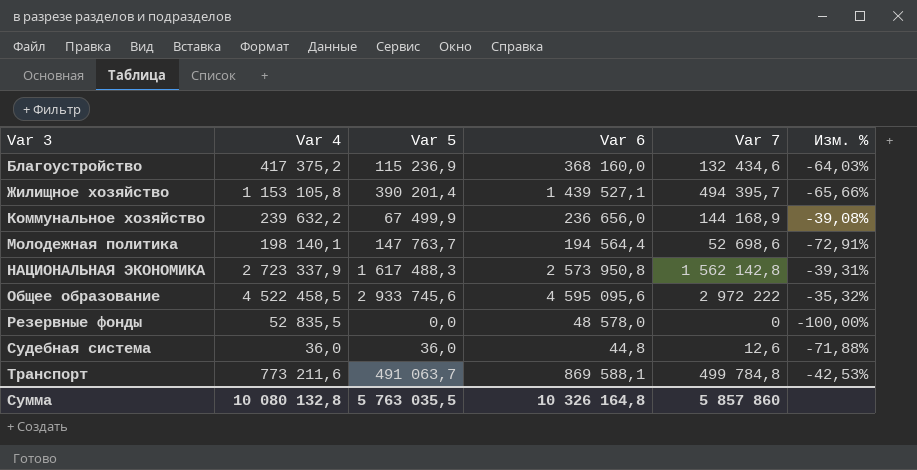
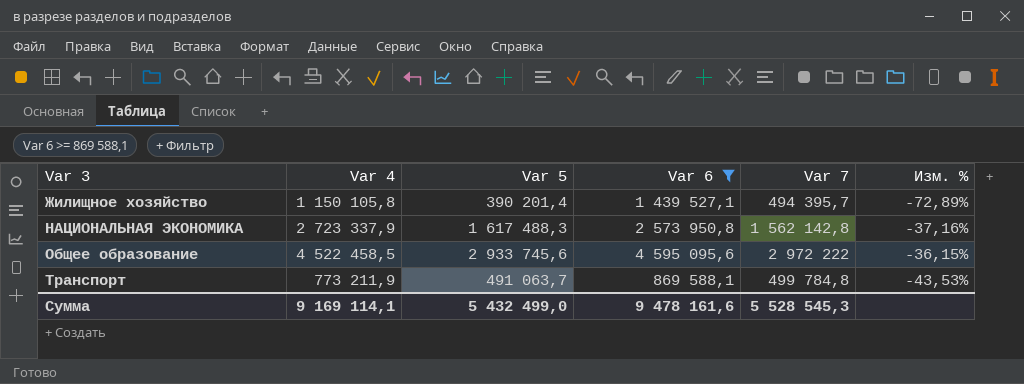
filter: none -> Var 6 >= 869 588,1
column Изм. % | formula: ([Var 7] - [Var 6]) / [Var 6] -> ([Var 5] - [Var 6]) / [Var 6]
Жилищное хозяйство | Var 4: 1 153 105,8 -> 1 150 105,8
Транспорт | Var 4: 773 211,6 -> 773 211,9
Сумма | Var 4: 10 080 132,8 -> 9 169 114,1
Сумма | Var 5: 5 763 035,5 -> 5 432 499,0
Сумма | Var 6: 10 326 164,8 -> 9 478 161,6
Сумма | Var 7: 5 857 860 -> 5 528 545,3

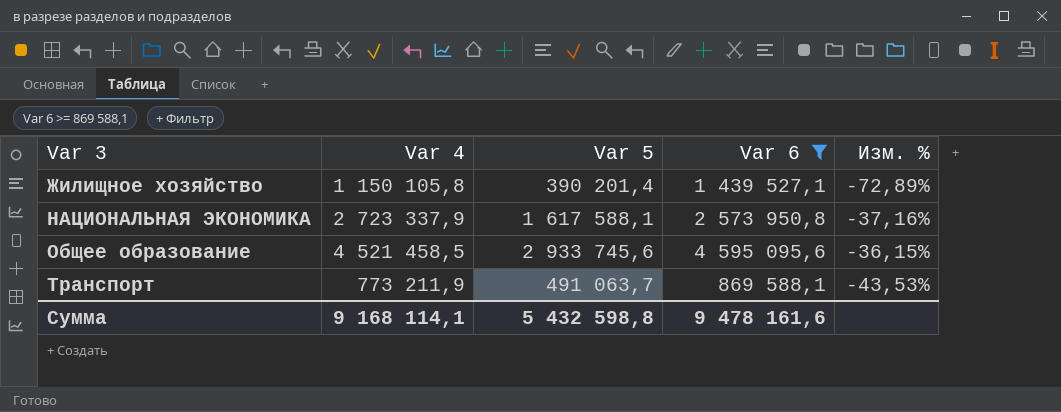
column Var 7 | position: 5 -> none
НАЦИОНАЛЬНАЯ ЭКОНОМИКА | Var 5: 1 617 488,3 -> 1 617 588,1
Общее образование | Var 4: 4 522 458,5 -> 4 521 458,5
Сумма | Var 4: 9 169 114,1 -> 9 168 114,1
Сумма | Var 5: 5 432 499,0 -> 5 432 598,8

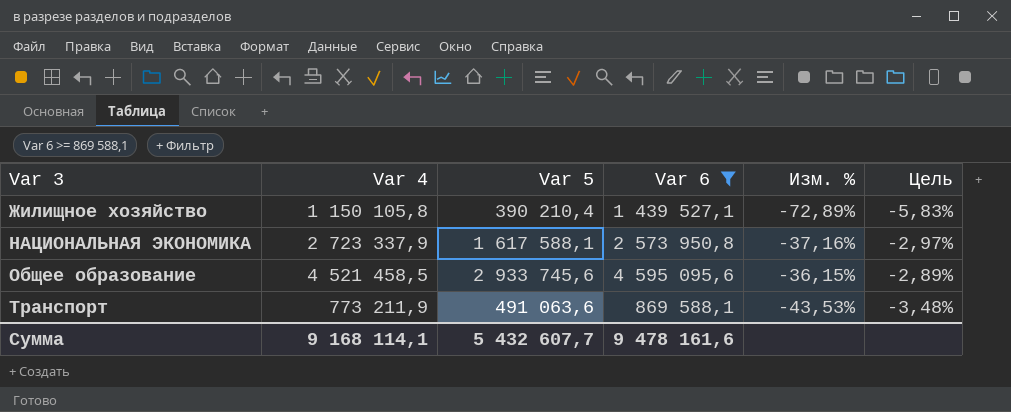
column Цель | formula: none -> [Изм. %] * 0,08
Жилищное хозяйство | Var 5: 390 201,4 -> 390 210,4
Транспорт | Var 5: 491 063,7 -> 491 063,6
Сумма | Var 5: 5 432 598,8 -> 5 432 607,7

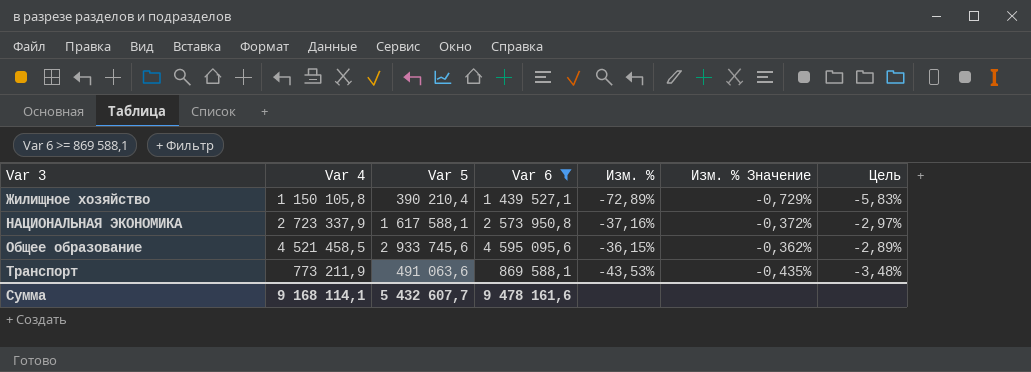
column Изм. % Значение | formula: none -> [Изм. %] * 0,01

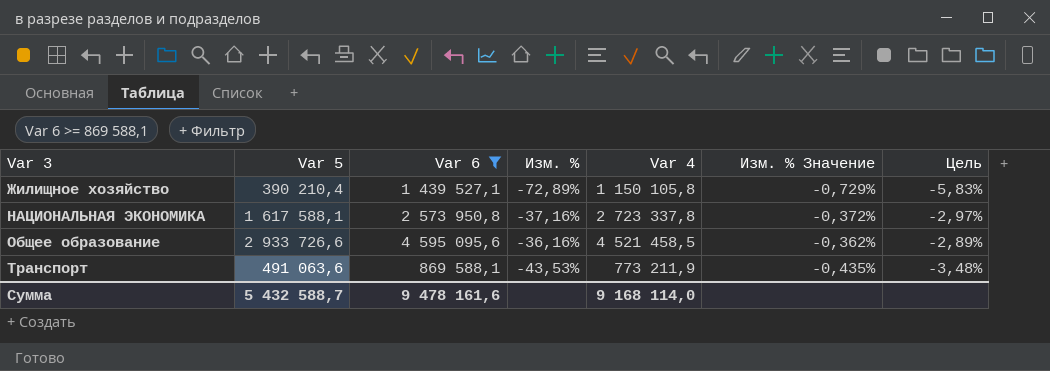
column Var 4 | position: 2 -> 5
НАЦИОНАЛЬНАЯ ЭКОНОМИКА | Var 4: 2 723 337,9 -> 2 723 337,8
Общее образование | Var 5: 2 933 745,6 -> 2 933 726,6
Общее образование | Изм. %: -36,15% -> -36,16%
Сумма | Var 5: 5 432 607,7 -> 5 432 588,7
Сумма | Var 4: 9 168 114,1 -> 9 168 114,0

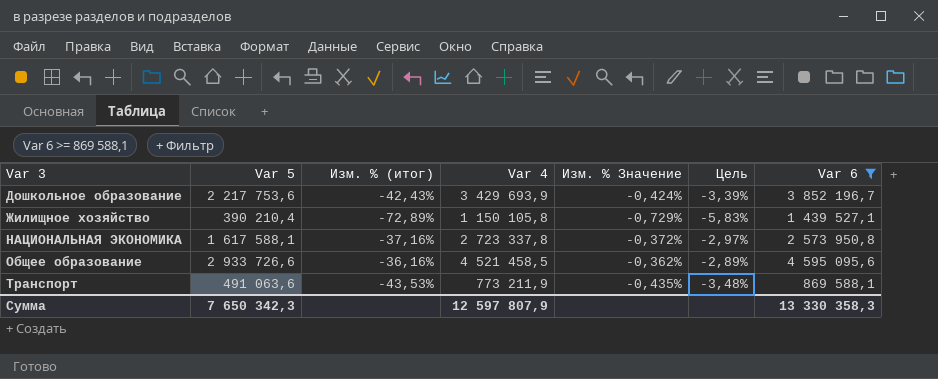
column name: Изм. % -> Изм. % (итог)
column Var 6 | position: 3 -> 7
row Дошкольное образование: none -> 2 217 753,6 | -42,43% | 3 429 693,9 | -0,424% | -3,39% | 3 852 196,7
Сумма | Var 5: 5 432 588,7 -> 7 650 342,3
Сумма | Var 4: 9 168 114,0 -> 12 597 807,9
Сумма | Var 6: 9 478 161,6 -> 13 330 358,3

